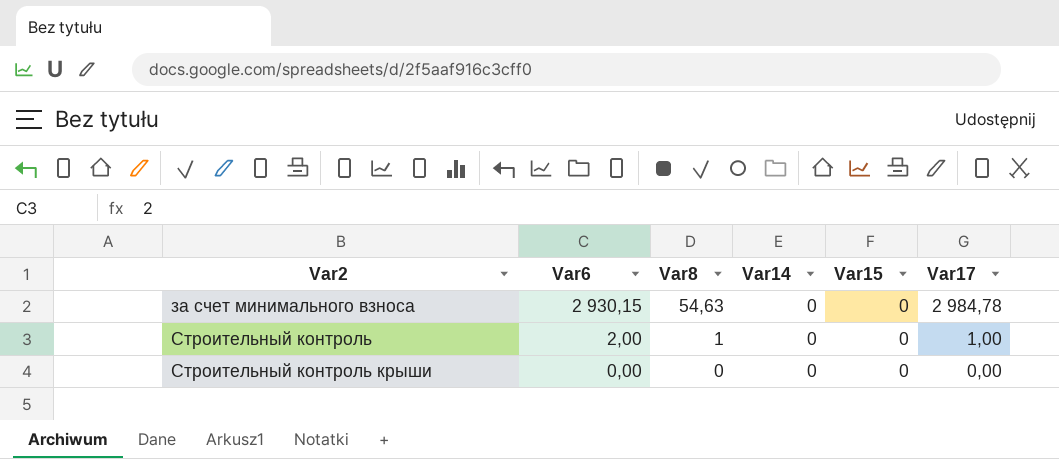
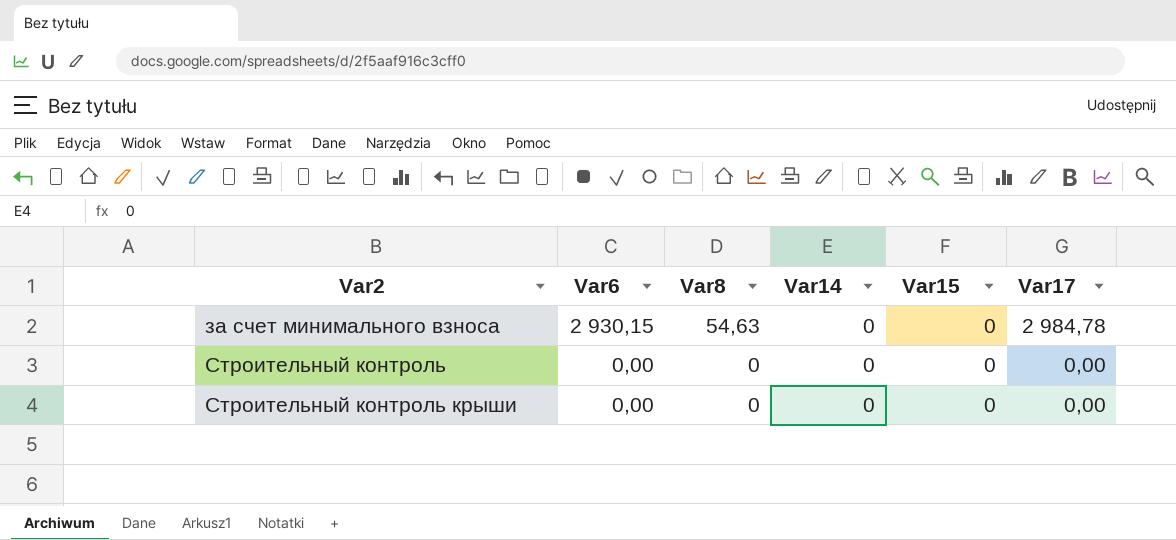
Строительный контроль | Var6: 2,00 -> 0,00
Строительный контроль | Var8: 1 -> 0
Строительный контроль | Var17: 1,00 -> 0,00

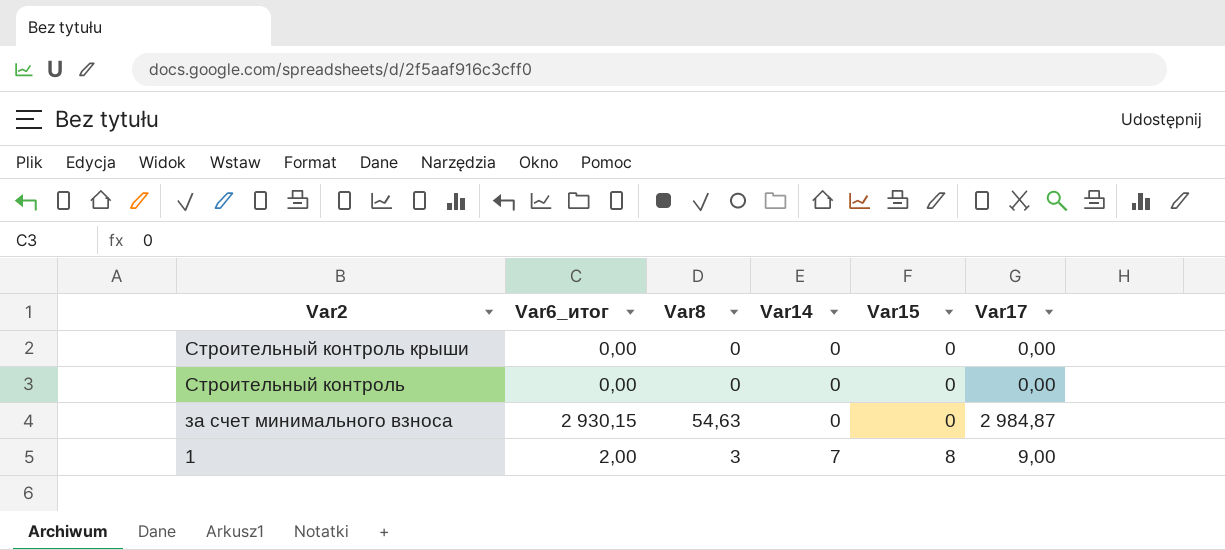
row order: Var2 ascending -> Var2 descending
column name: Var6 -> Var6_итог
за счет минимального взноса | Var17: 2 984,78 -> 2 984,87
row 1: none -> 2,00 | 3 | 7 | 8 | 9,00

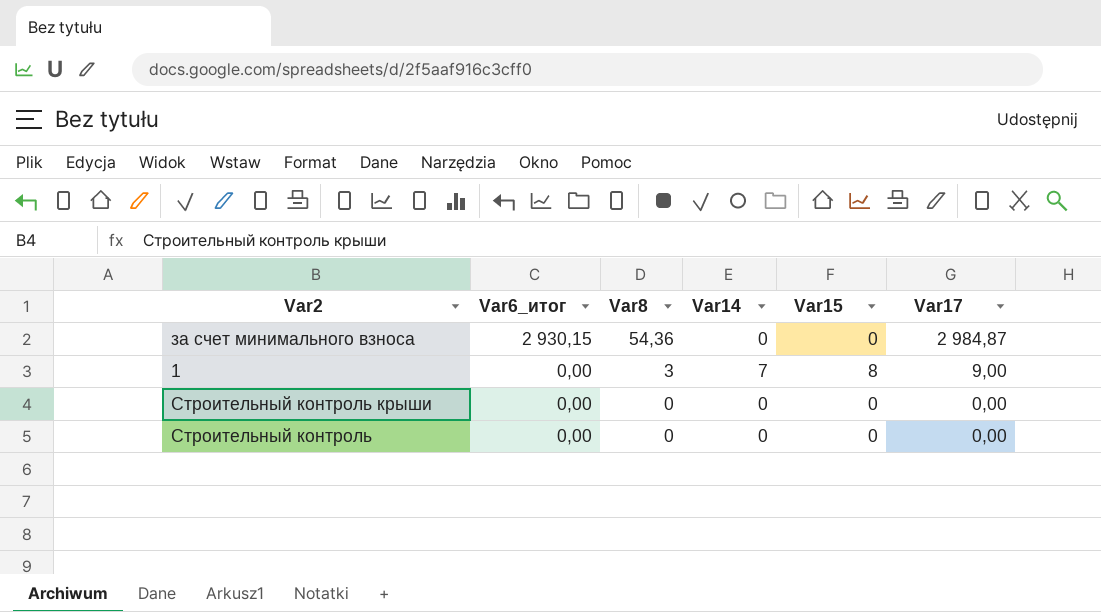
row order: Var2 descending -> Var6_итог descending
за счет минимального взноса | Var8: 54,63 -> 54,36
1 | Var6_итог: 2,00 -> 0,00

